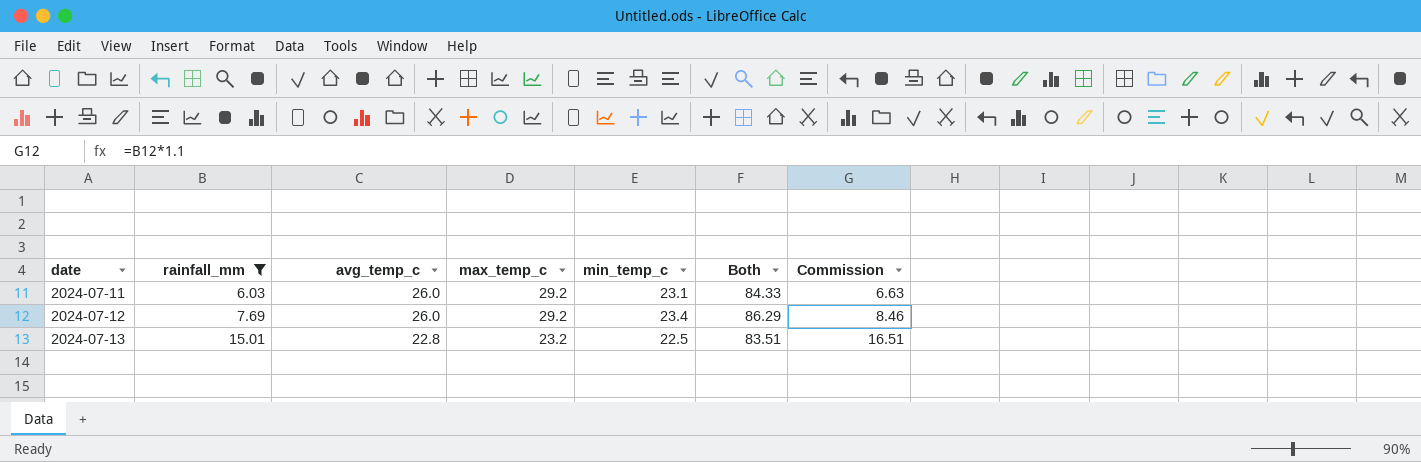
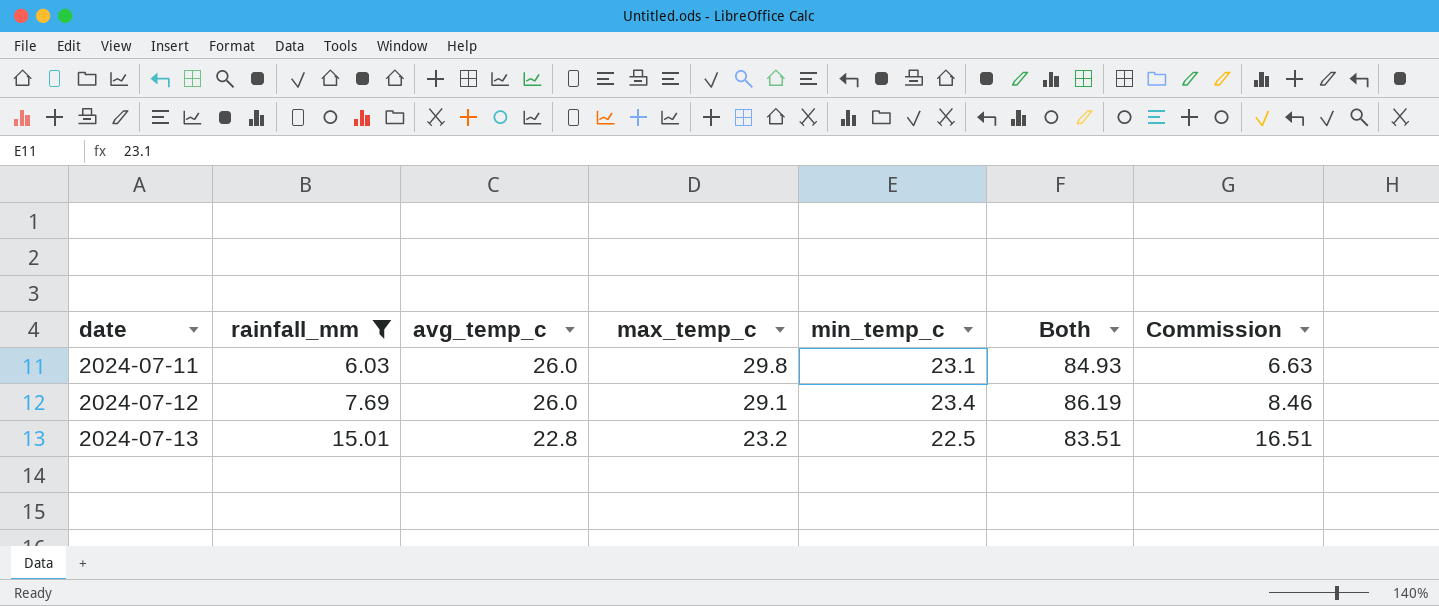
2024-07-11 | max_temp_c: 29.2 -> 29.8
2024-07-11 | Both: 84.33 -> 84.93
2024-07-12 | max_temp_c: 29.2 -> 29.1
2024-07-12 | Both: 86.29 -> 86.19

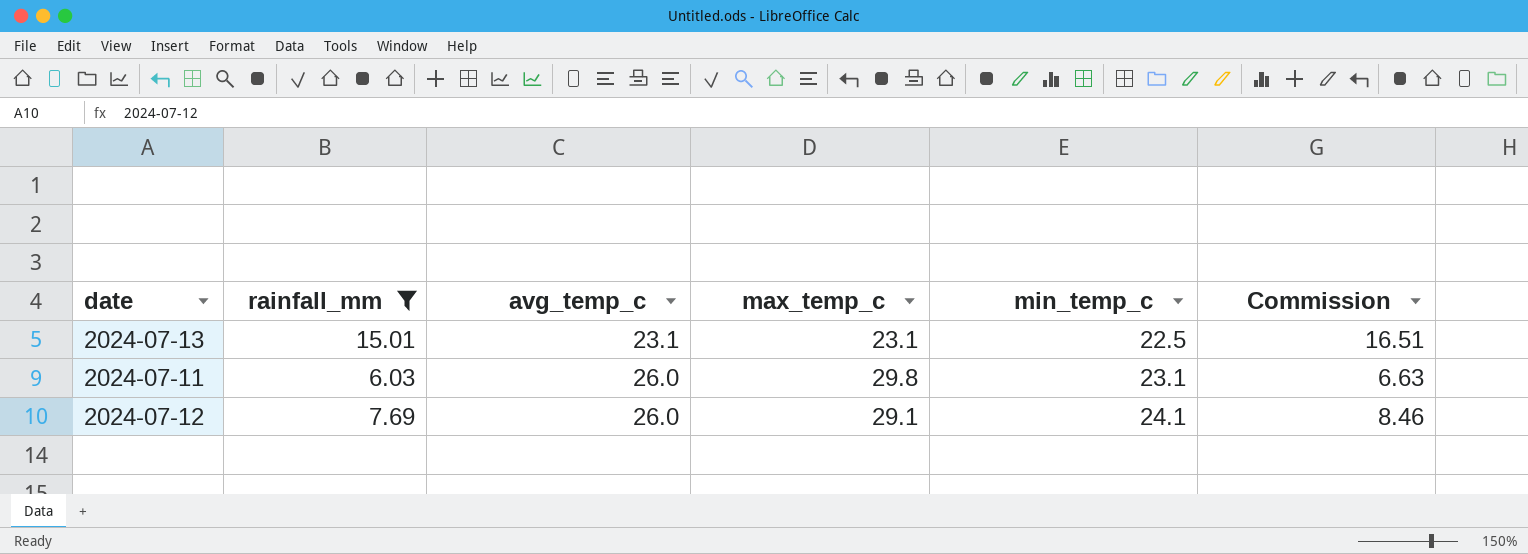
row order: date ascending -> avg_temp_c ascending
column Both | formula: [rainfall_mm] + [avg_temp_c] + [max_temp_c] + [min_temp_c] -> none
2024-07-13 | avg_temp_c: 22.8 -> 23.1
2024-07-13 | max_temp_c: 23.2 -> 23.1
2024-07-12 | min_temp_c: 23.4 -> 24.1

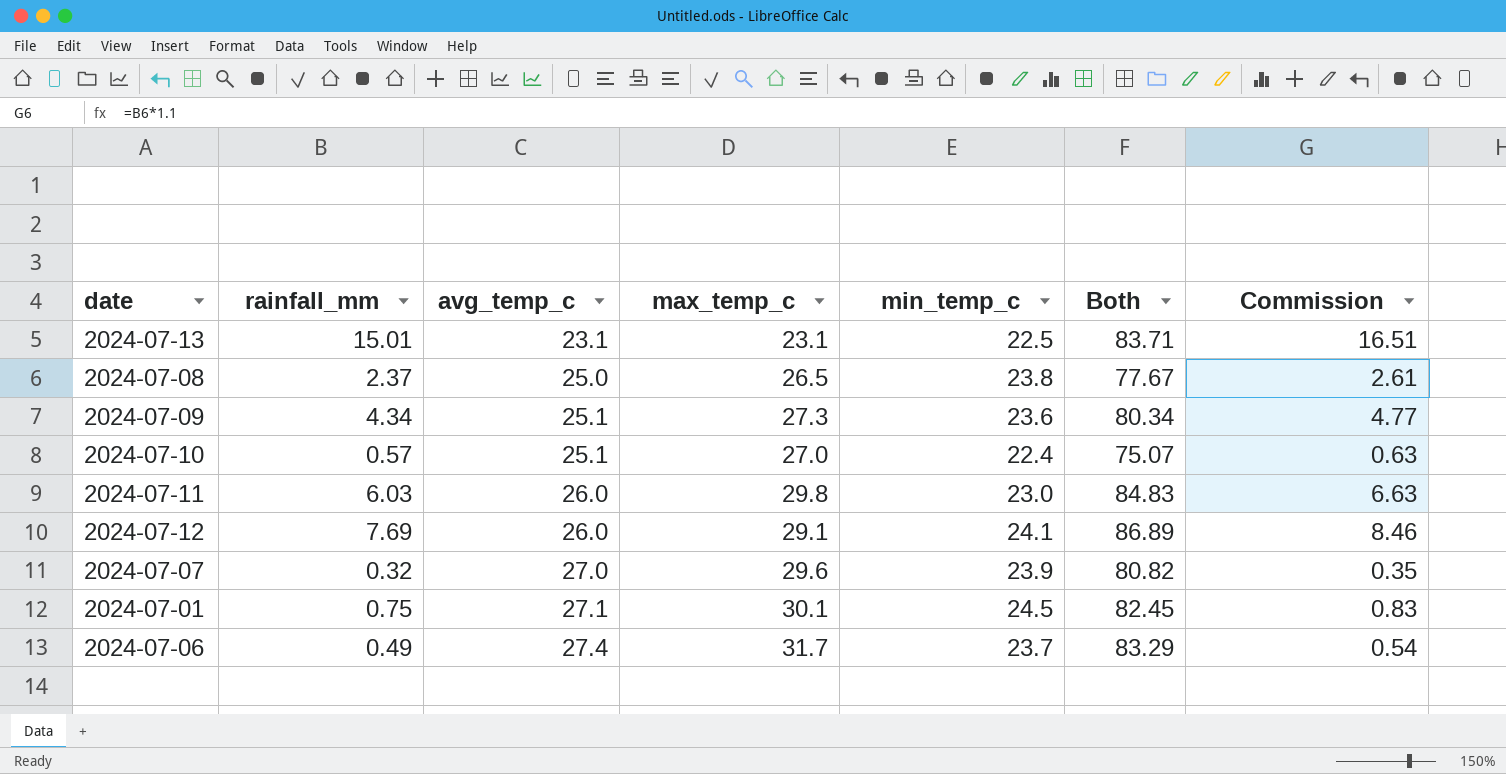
filter: rainfall_mm >= 6.03 -> none
column Both | formula: none -> [rainfall_mm] + [avg_temp_c] + [max_temp_c] + [min_temp_c]
2024-07-11 | min_temp_c: 23.1 -> 23.0

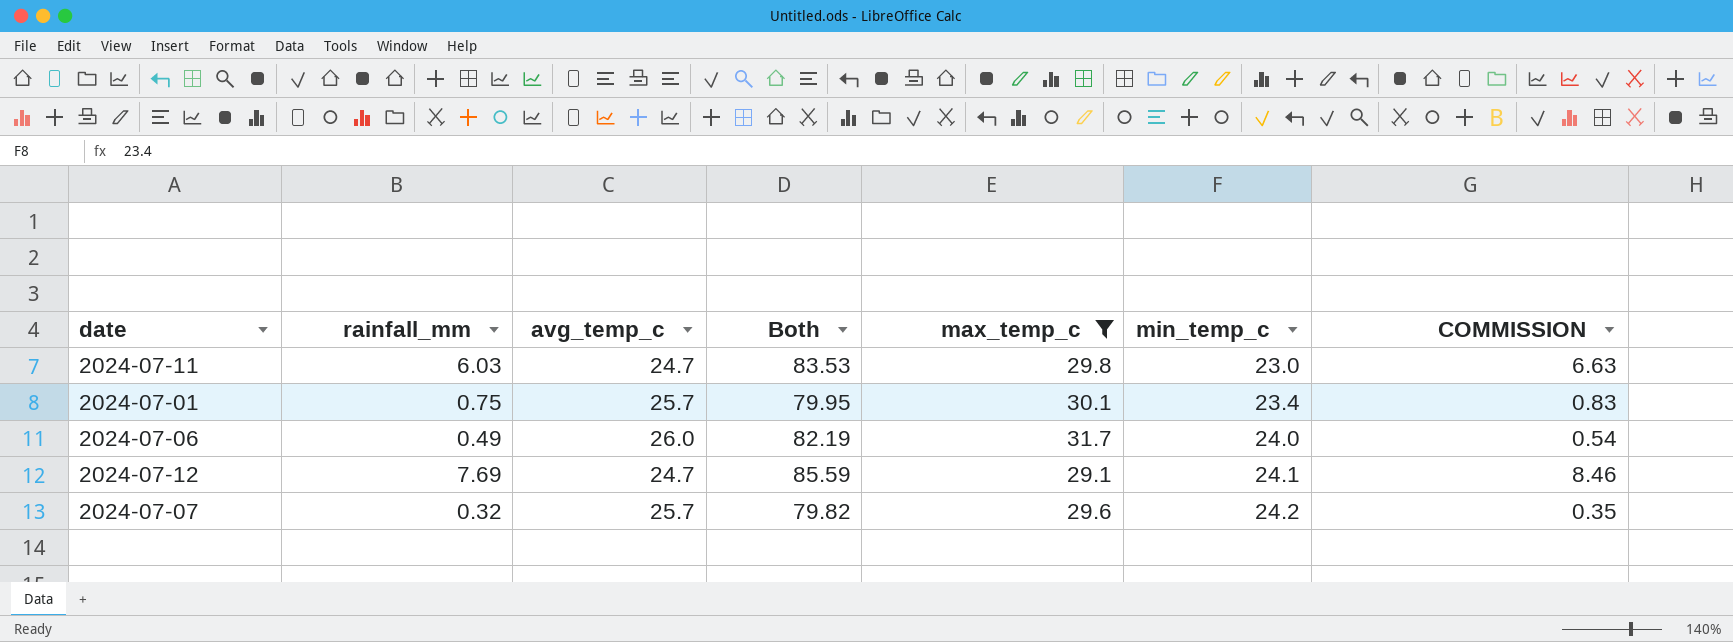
filter: none -> max_temp_c >= 29.1
row order: avg_temp_c ascending -> min_temp_c ascending
column Both | position: 6 -> 4
column name: Commission -> COMMISSION
2024-07-11 | avg_temp_c: 26.0 -> 24.7
2024-07-11 | Both: 84.83 -> 83.53
2024-07-01 | avg_temp_c: 27.1 -> 25.7
2024-07-01 | Both: 82.45 -> 79.95
2024-07-01 | min_temp_c: 24.5 -> 23.4
2024-07-06 | avg_temp_c: 27.4 -> 26.0
2024-07-06 | Both: 83.29 -> 82.19
2024-07-06 | min_temp_c: 23.7 -> 24.0
2024-07-12 | avg_temp_c: 26.0 -> 24.7
2024-07-12 | Both: 86.89 -> 85.59
2024-07-07 | avg_temp_c: 27.0 -> 25.7
2024-07-07 | Both: 80.82 -> 79.82
2024-07-07 | min_temp_c: 23.9 -> 24.2

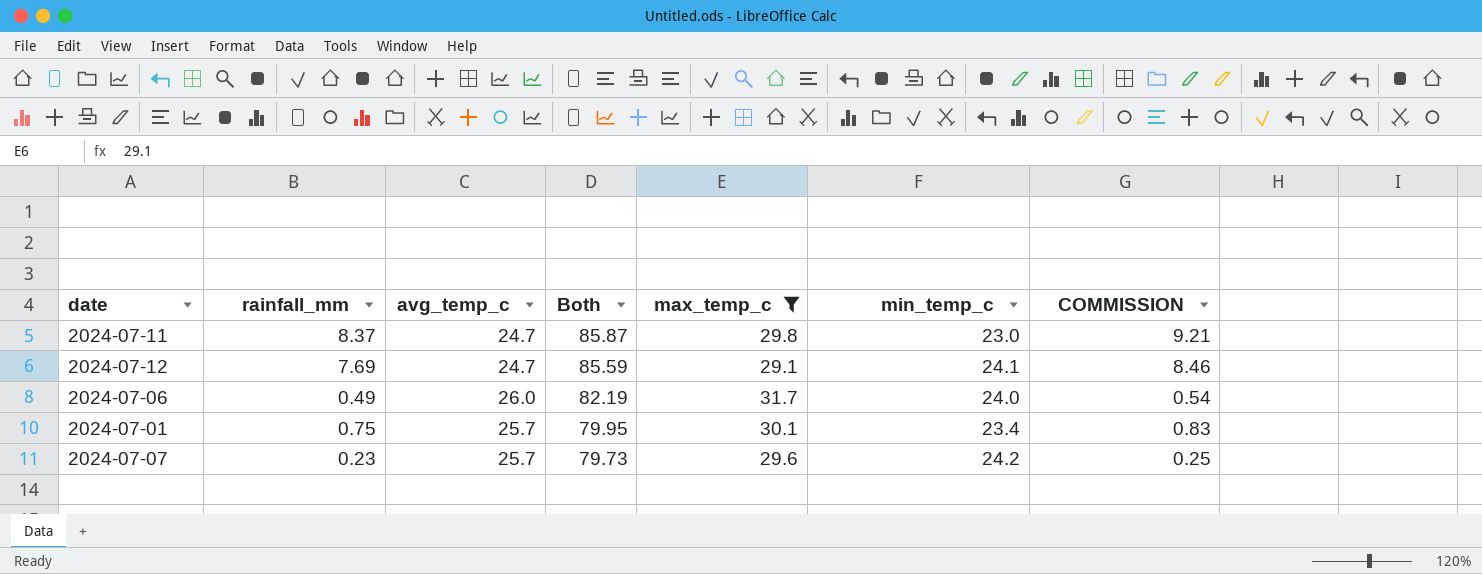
row order: min_temp_c ascending -> Both descending
2024-07-11 | rainfall_mm: 6.03 -> 8.37
2024-07-11 | Both: 83.53 -> 85.87
2024-07-11 | COMMISSION: 6.63 -> 9.21
2024-07-07 | rainfall_mm: 0.32 -> 0.23
2024-07-07 | Both: 79.82 -> 79.73
2024-07-07 | COMMISSION: 0.35 -> 0.25

